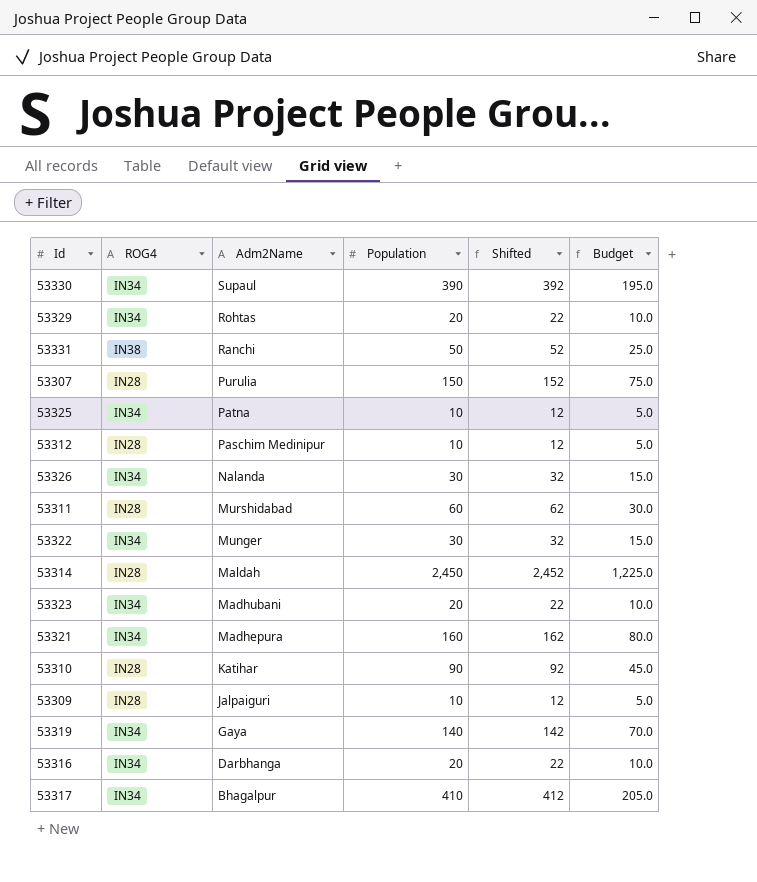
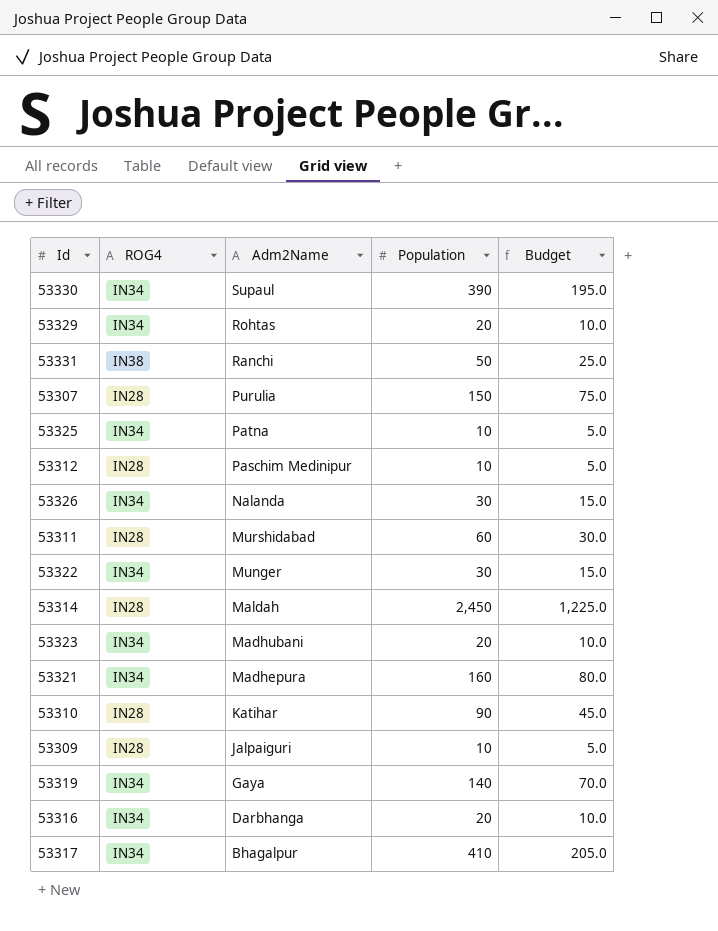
column Shifted | formula: [Population] + 2 -> none

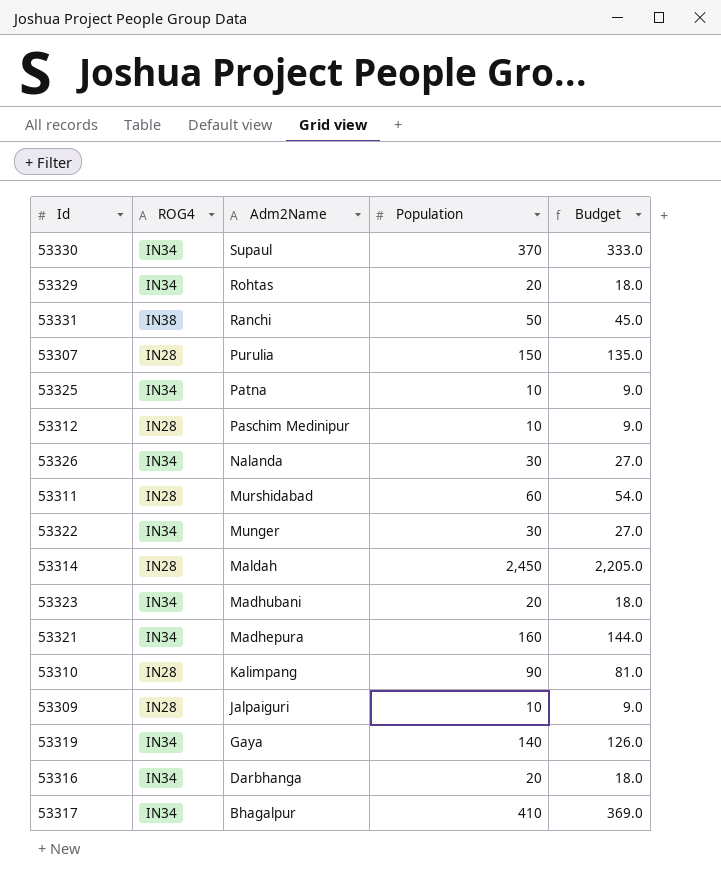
column Budget | formula: [Population] * 0.5 -> [Population] * 0.9
53330 | Population: 390 -> 370
53310 | Adm2Name: Katihar -> Kalimpang

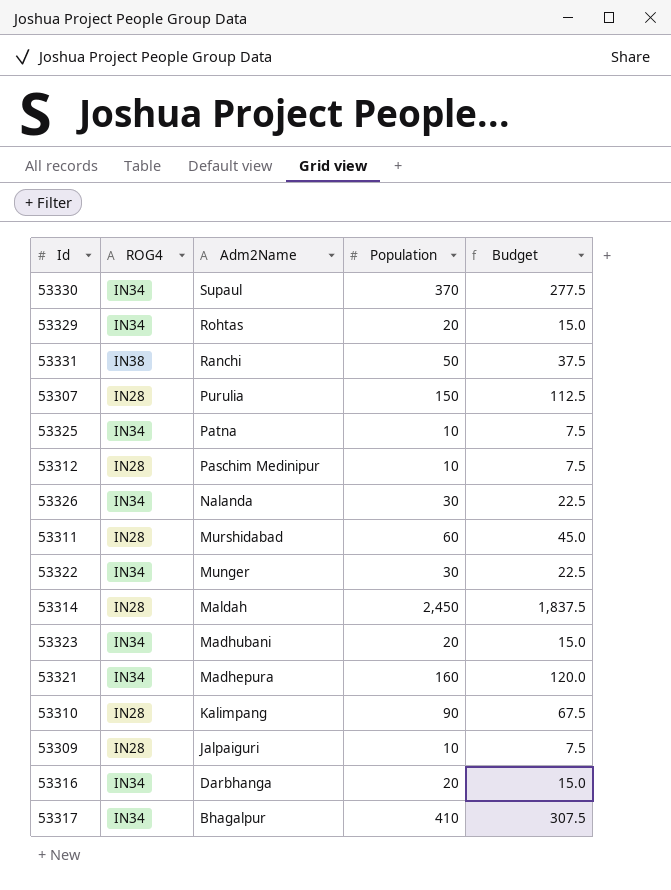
column Budget | formula: [Population] * 0.9 -> [Population] * 0.75
row 53319: IN34 | Gaya | 140 | 126.0 -> none

